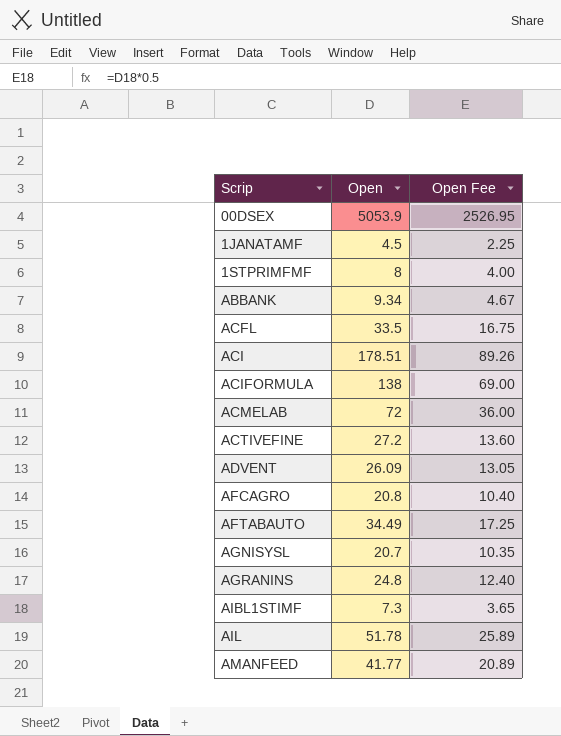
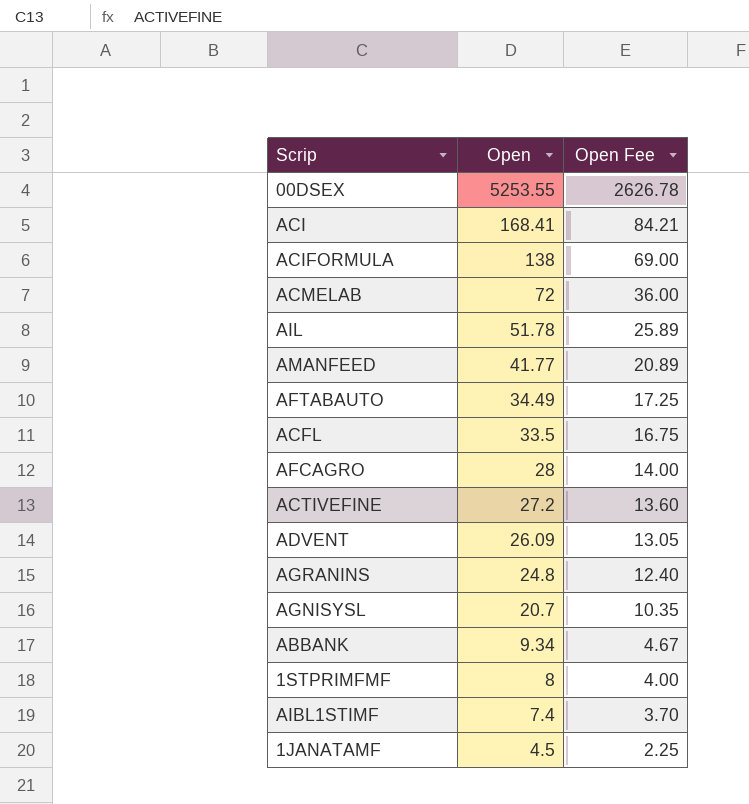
row order: Scrip ascending -> Open descending
00DSEX | Open: 5053.9 -> 5253.55
00DSEX | Open Fee: 2526.95 -> 2626.78
ACI | Open: 178.51 -> 168.41
ACI | Open Fee: 89.26 -> 84.21
AFCAGRO | Open: 20.8 -> 28
AFCAGRO | Open Fee: 10.40 -> 14.00
AIBL1STIMF | Open: 7.3 -> 7.4
AIBL1STIMF | Open Fee: 3.65 -> 3.70

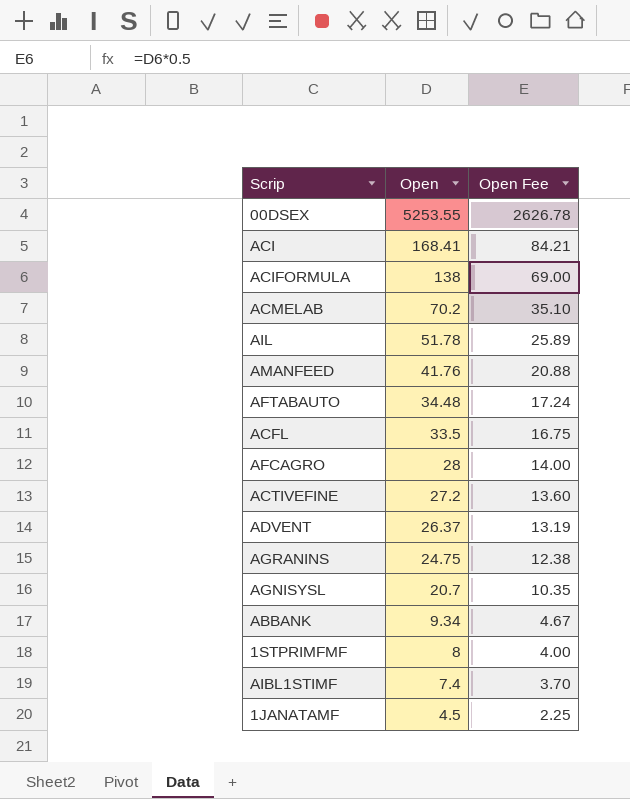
ACMELAB | Open: 72 -> 70.2
ACMELAB | Open Fee: 36.00 -> 35.10
AMANFEED | Open: 41.77 -> 41.76
AMANFEED | Open Fee: 20.89 -> 20.88
AFTABAUTO | Open: 34.49 -> 34.48
AFTABAUTO | Open Fee: 17.25 -> 17.24
ADVENT | Open: 26.09 -> 26.37
ADVENT | Open Fee: 13.05 -> 13.19
AGRANINS | Open: 24.8 -> 24.75
AGRANINS | Open Fee: 12.40 -> 12.38

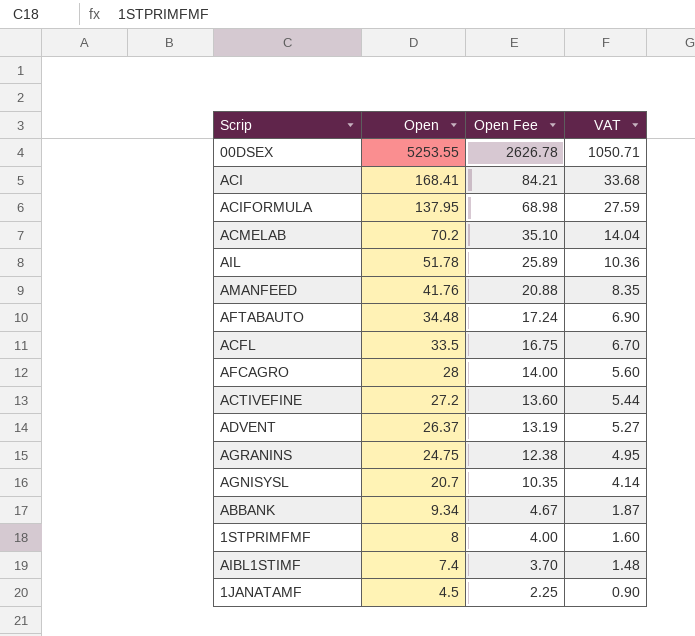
column VAT | formula: none -> [Open] * 0.2
ACIFORMULA | Open: 138 -> 137.95
ACIFORMULA | Open Fee: 69.00 -> 68.98

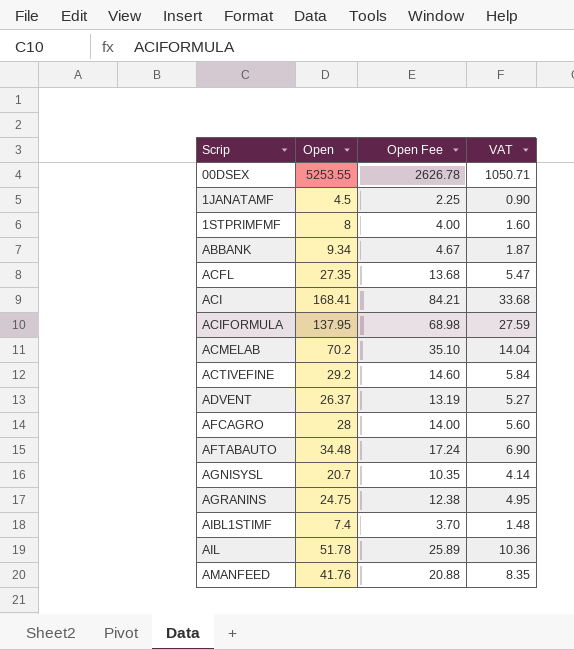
row order: Open descending -> Scrip ascending
ACFL | Open: 33.5 -> 27.35
ACFL | Open Fee: 16.75 -> 13.68
ACFL | VAT: 6.70 -> 5.47
ACTIVEFINE | Open: 27.2 -> 29.2
ACTIVEFINE | Open Fee: 13.60 -> 14.60
ACTIVEFINE | VAT: 5.44 -> 5.84

